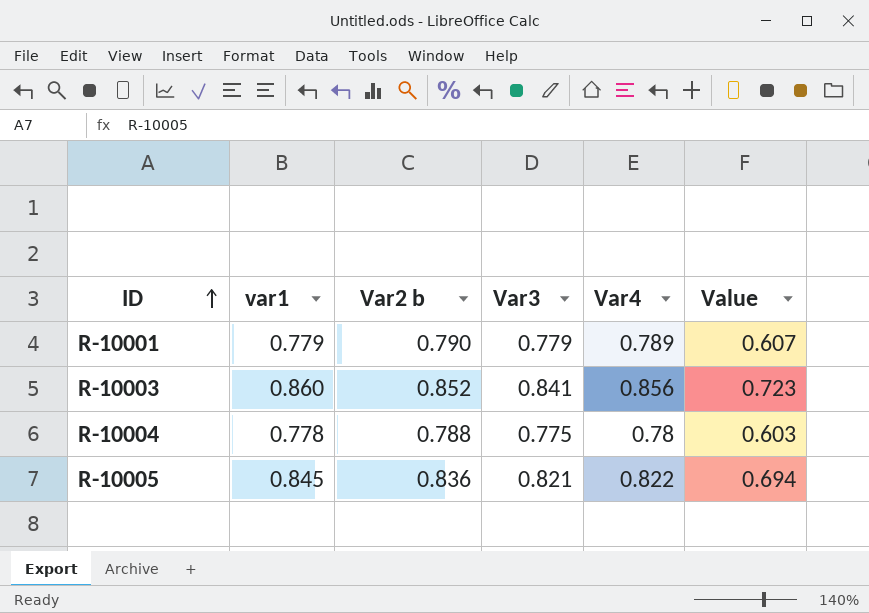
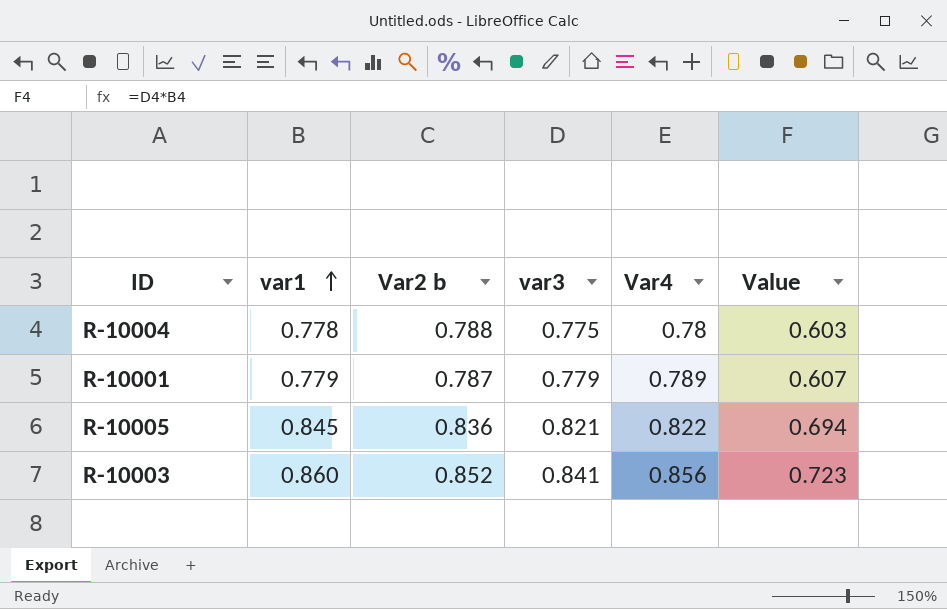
row order: ID ascending -> var1 ascending
column name: Var3 -> var3
R-10001 | Var2 b: 0.790 -> 0.787

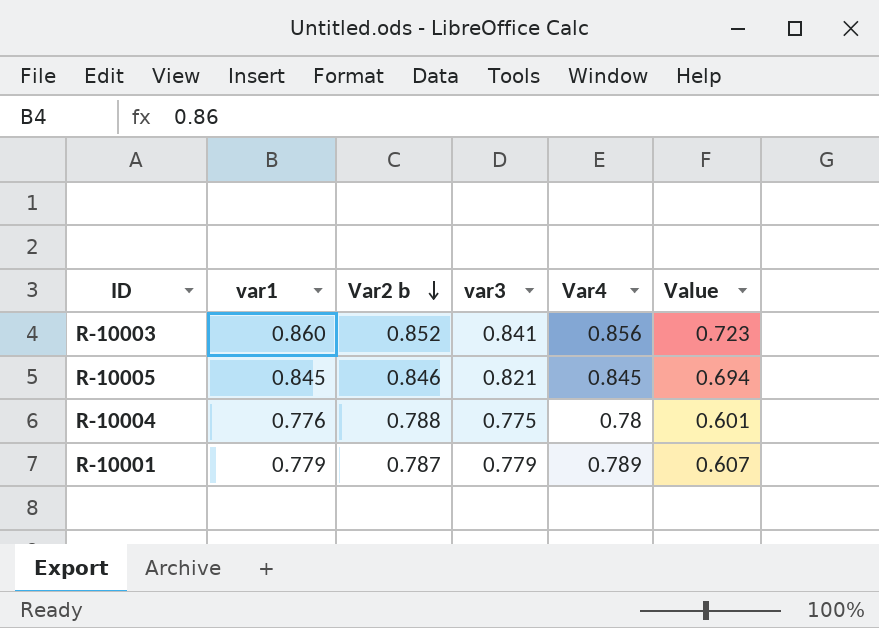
row order: var1 ascending -> Var2 b descending
R-10005 | Var2 b: 0.836 -> 0.846
R-10005 | Var4: 0.822 -> 0.845
R-10004 | var1: 0.778 -> 0.776
R-10004 | Value: 0.603 -> 0.601

